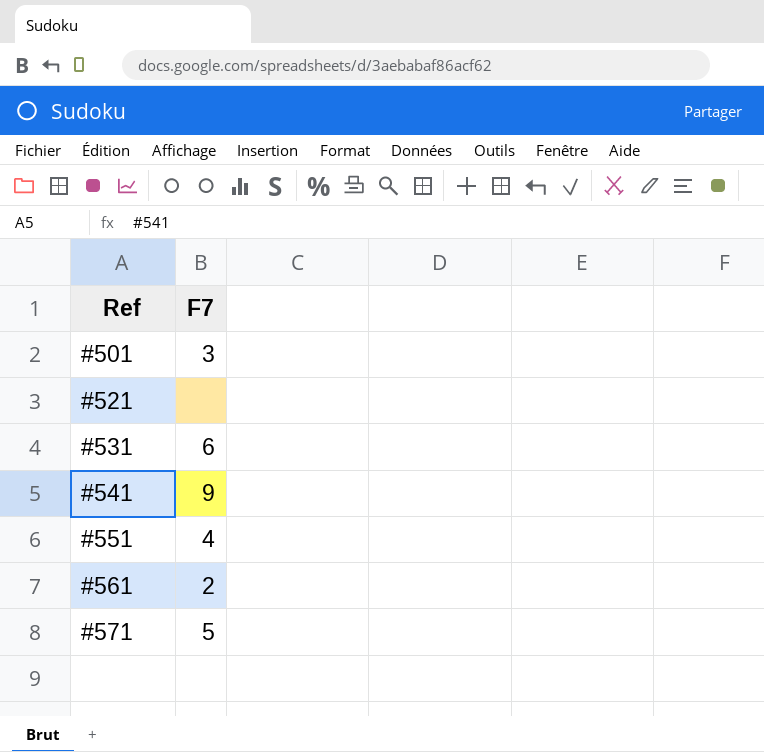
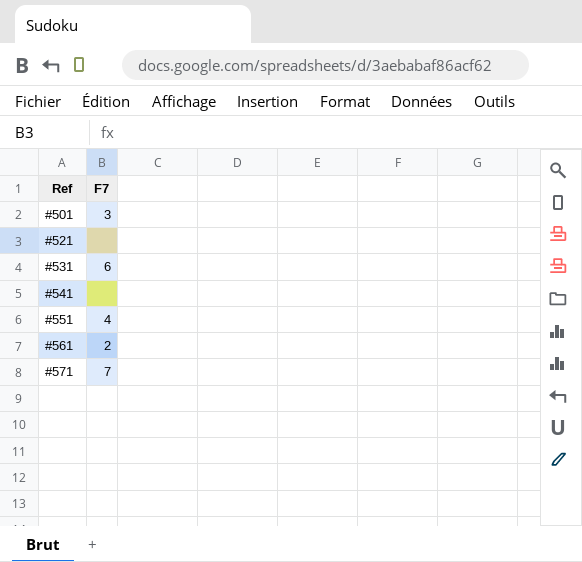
#541 | F7: 9 -> none
#571 | F7: 5 -> 7

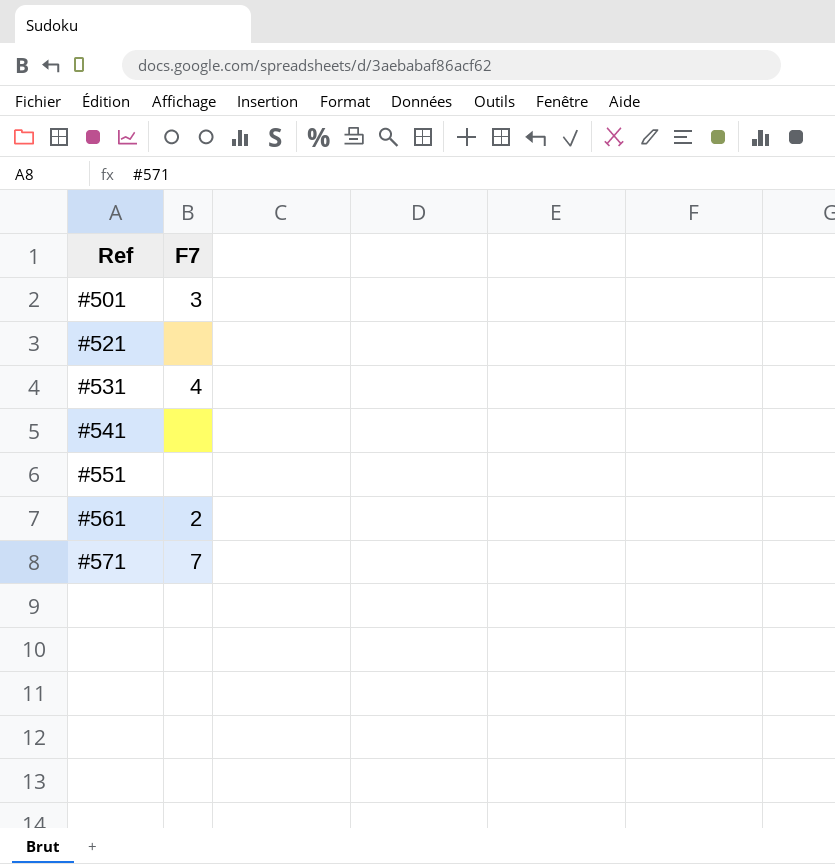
#531 | F7: 6 -> 4
#551 | F7: 4 -> none

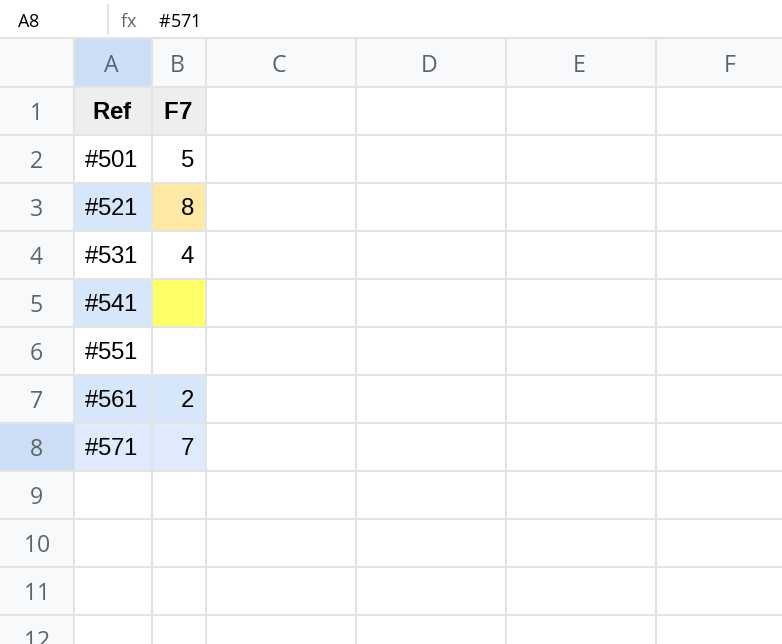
#501 | F7: 3 -> 5
#521 | F7: none -> 8

